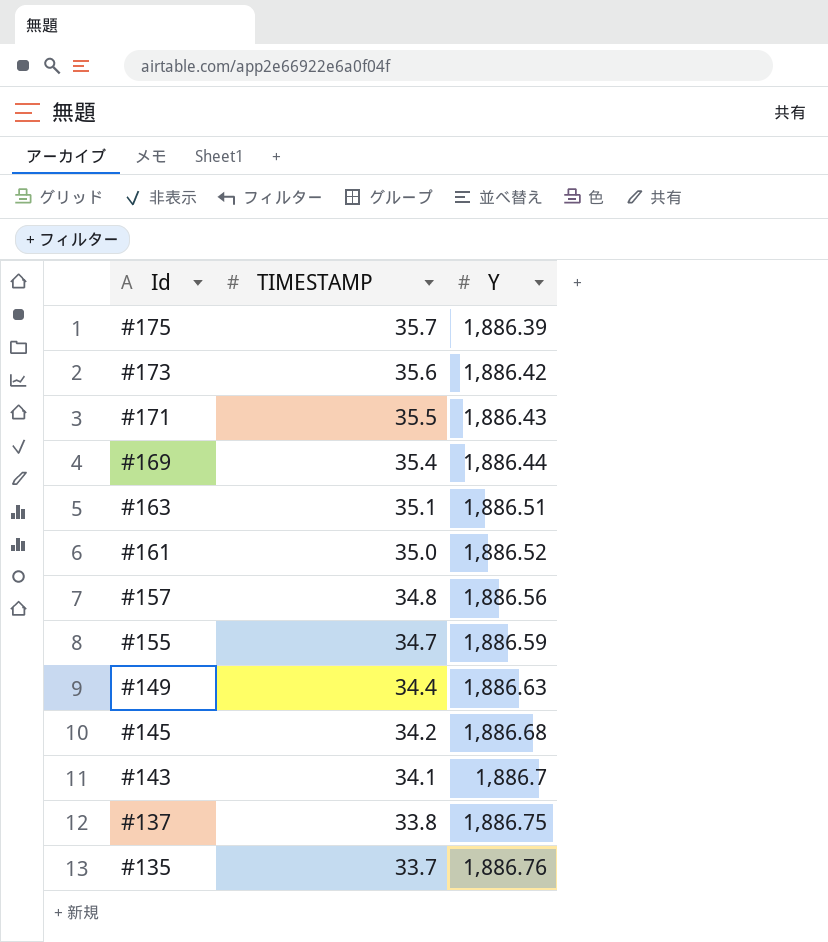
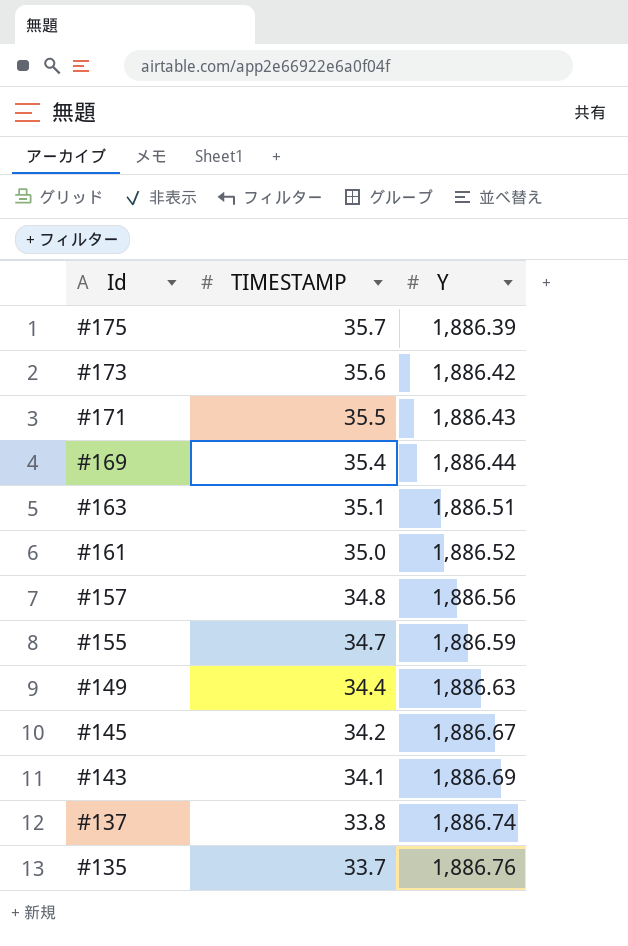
#145 | Y: 1,886.68 -> 1,886.67
#143 | Y: 1,886.7 -> 1,886.69
#137 | Y: 1,886.75 -> 1,886.74

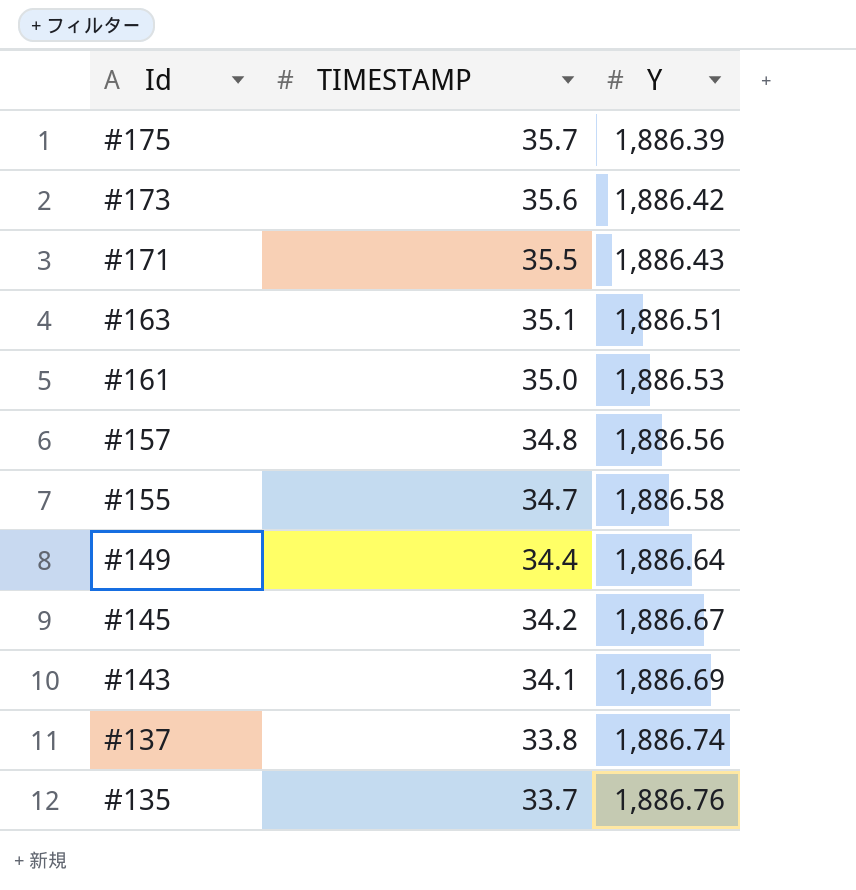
row #169: 35.4 | 1,886.44 -> none
#161 | Y: 1,886.52 -> 1,886.53
#155 | Y: 1,886.59 -> 1,886.58
#149 | Y: 1,886.63 -> 1,886.64

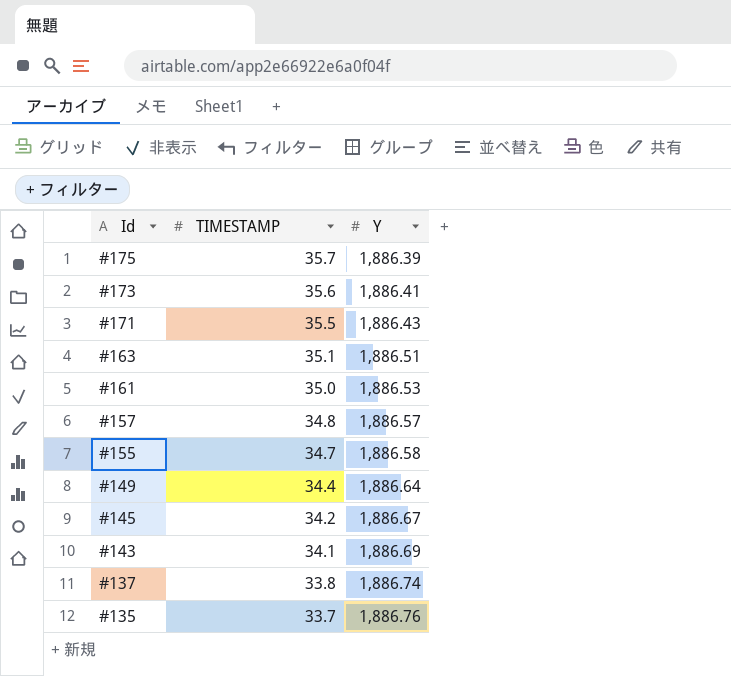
#173 | Y: 1,886.42 -> 1,886.41
#157 | Y: 1,886.56 -> 1,886.57

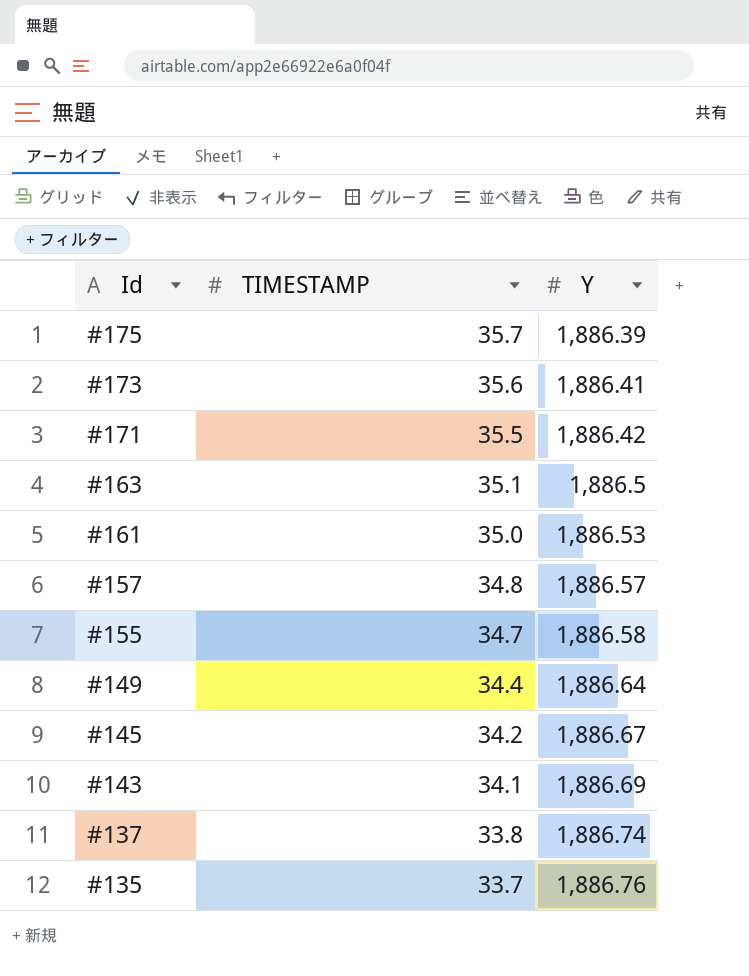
#171 | Y: 1,886.43 -> 1,886.42
#163 | Y: 1,886.51 -> 1,886.5

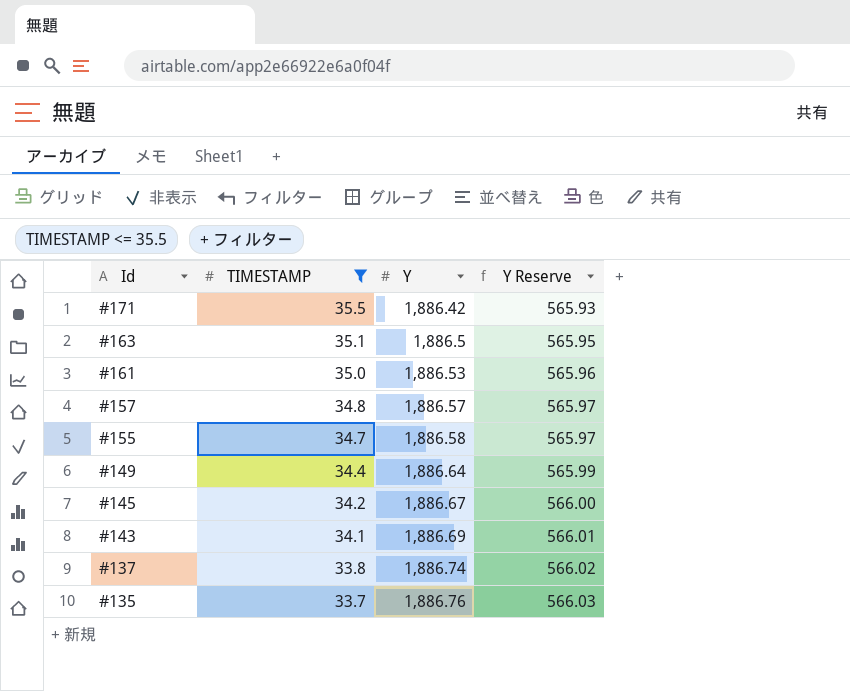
filter: none -> TIMESTAMP <= 35.5
column Y Reserve | formula: none -> [Y] * 0.3

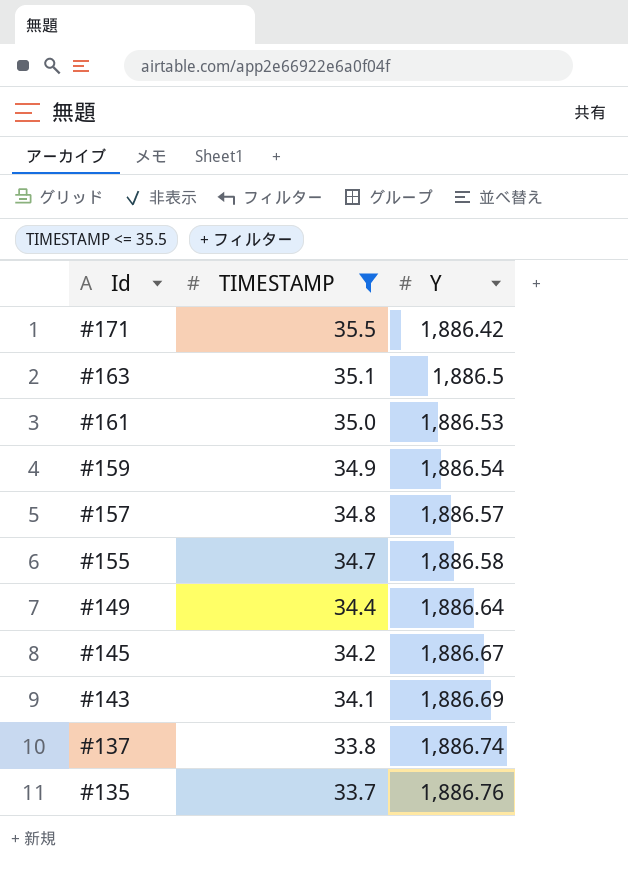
column Y Reserve | formula: [Y] * 0.3 -> none
row #159: none -> 34.9 | 1,886.54

